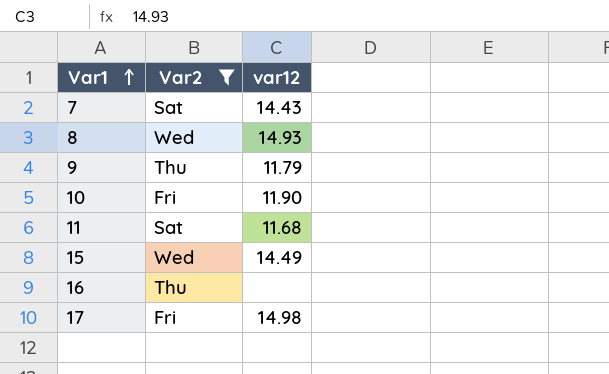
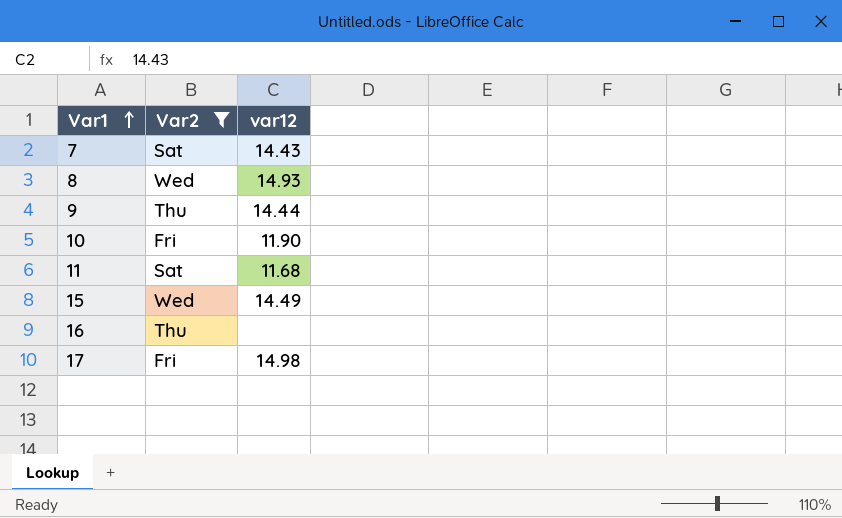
9 | var12: 11.79 -> 14.44

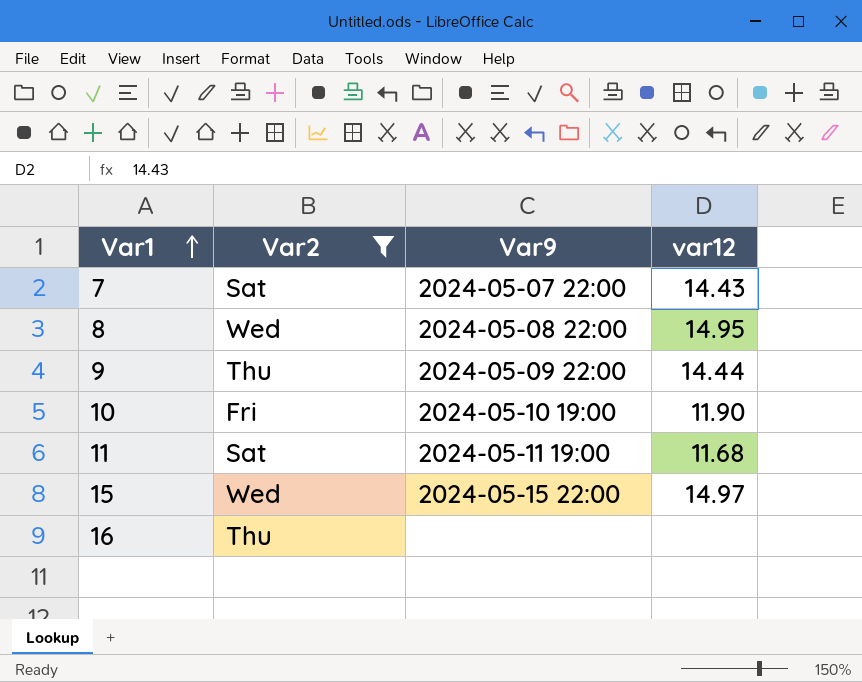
column Var9 | position: none -> 3
row 17: Fri | 14.98 -> none
8 | var12: 14.93 -> 14.95
15 | var12: 14.49 -> 14.97

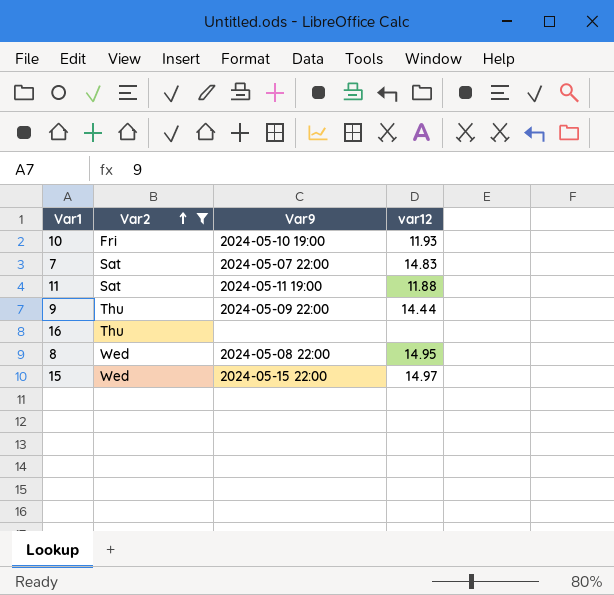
row order: Var1 ascending -> Var2 ascending
10 | var12: 11.90 -> 11.93
7 | var12: 14.43 -> 14.83
11 | var12: 11.68 -> 11.88

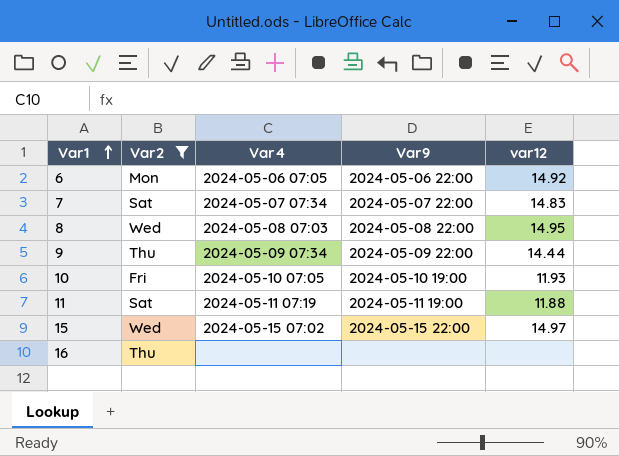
row order: Var2 ascending -> Var1 ascending
column Var4 | position: none -> 3
row 6: none -> Mon | 2024-05-06 07:05 | 2024-05-06 22:00 | 14.92

